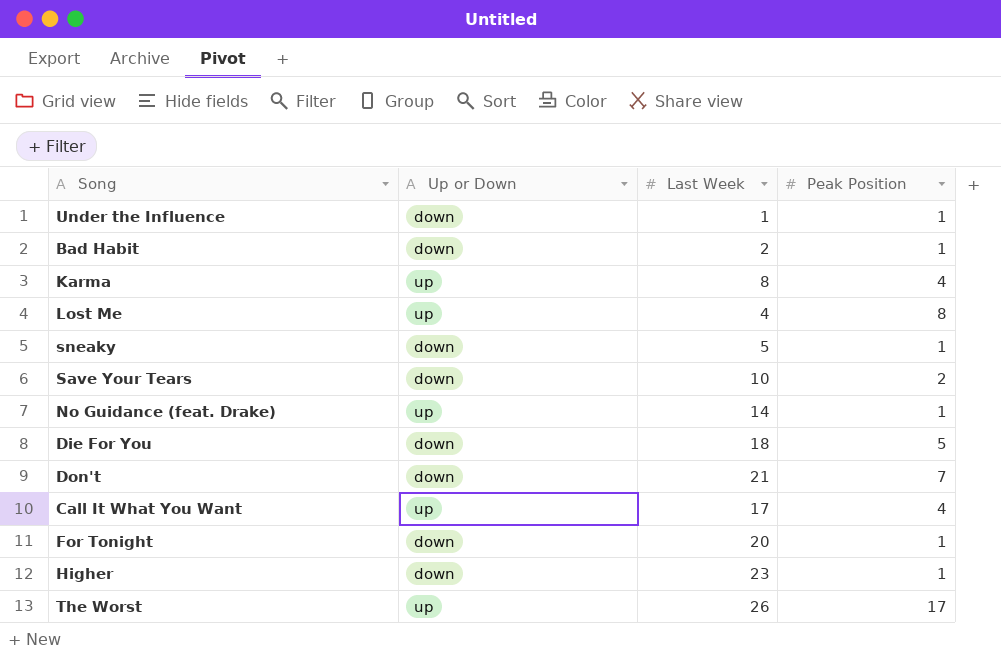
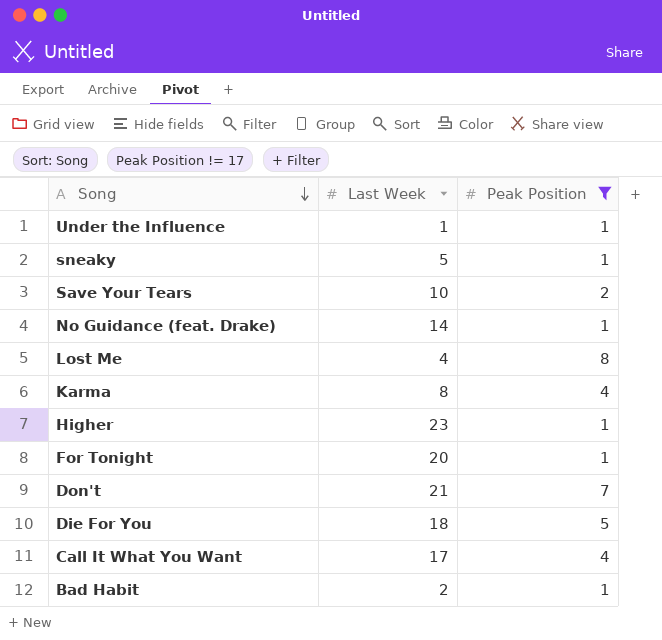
filter: none -> Peak Position != 17
row order: none -> Song descending
column Up or Down | position: 2 -> none

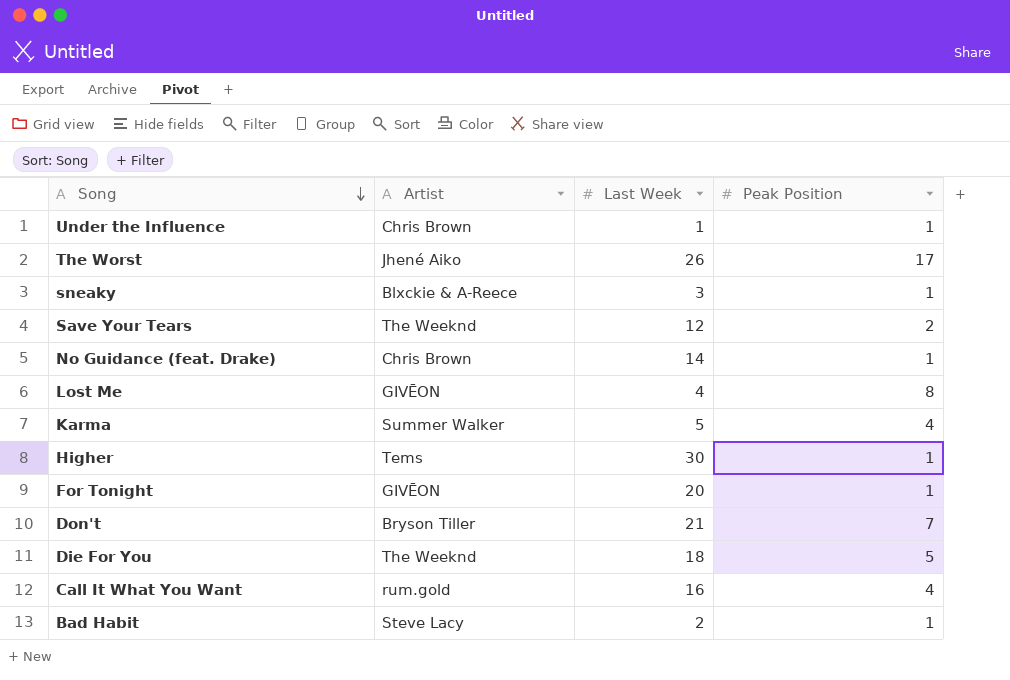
filter: Peak Position != 17 -> none
column Artist | position: none -> 2
sneaky | Last Week: 5 -> 3
Save Your Tears | Last Week: 10 -> 12
Karma | Last Week: 8 -> 5
Higher | Last Week: 23 -> 30
Call It What You Want | Last Week: 17 -> 16

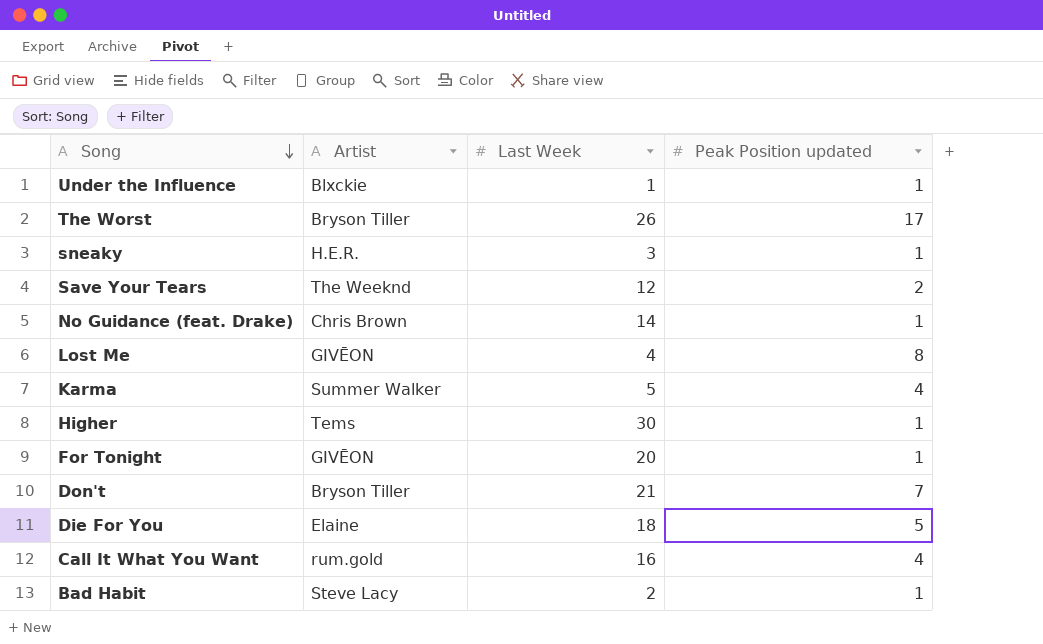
column name: Peak Position -> Peak Position updated
Under the Influence | Artist: Chris Brown -> Blxckie
The Worst | Artist: Jhené Aiko -> Bryson Tiller
sneaky | Artist: Blxckie & A-Reece -> H.E.R.
Die For You | Artist: The Weeknd -> Elaine

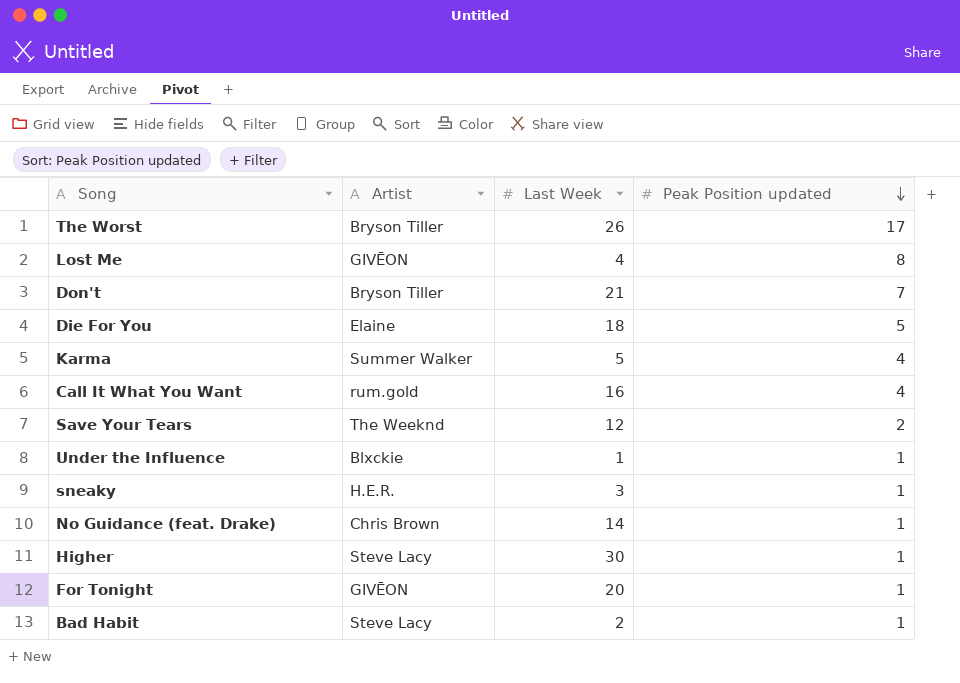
row order: Song descending -> Peak Position updated descending
Higher | Artist: Tems -> Steve Lacy

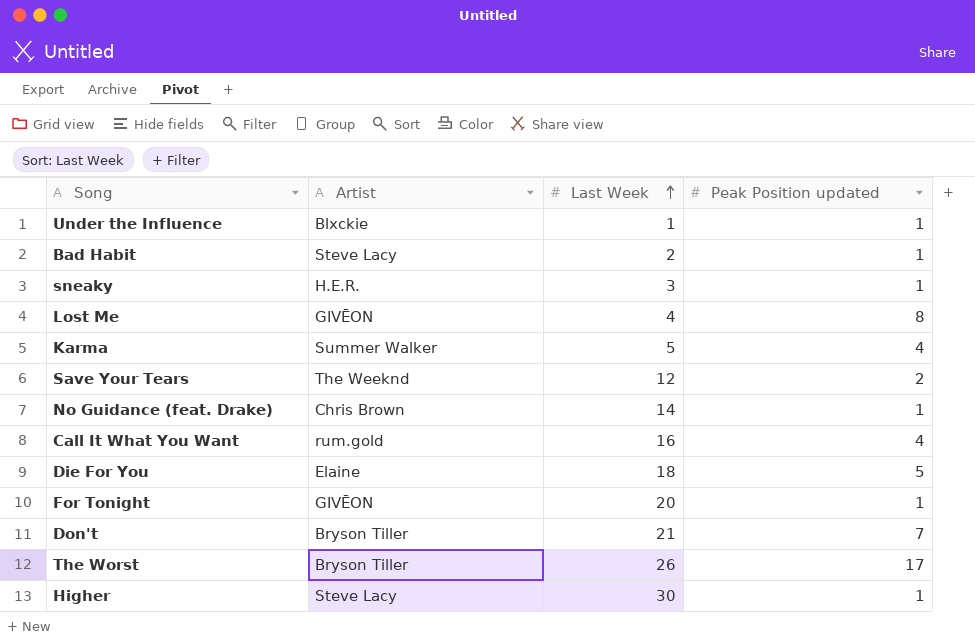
row order: Peak Position updated descending -> Last Week ascending

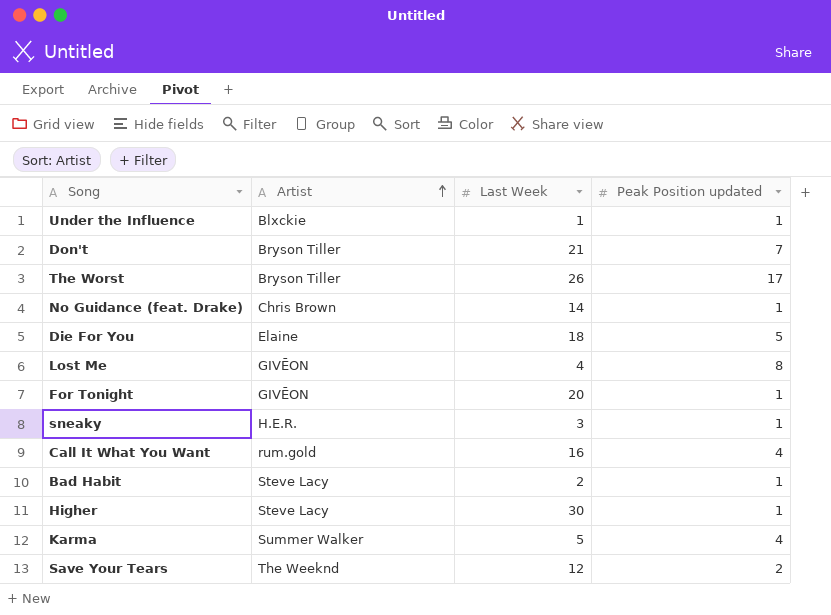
row order: Last Week ascending -> Artist ascending

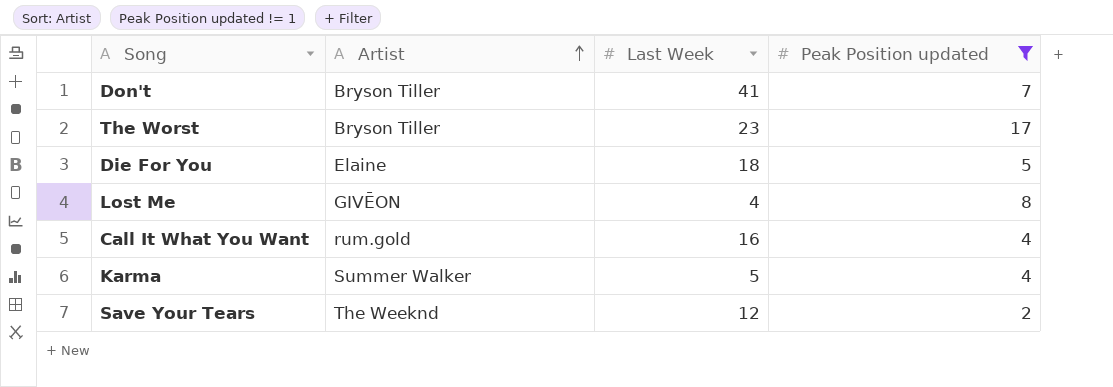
filter: none -> Peak Position updated != 1
Don't | Last Week: 21 -> 41
The Worst | Last Week: 26 -> 23

